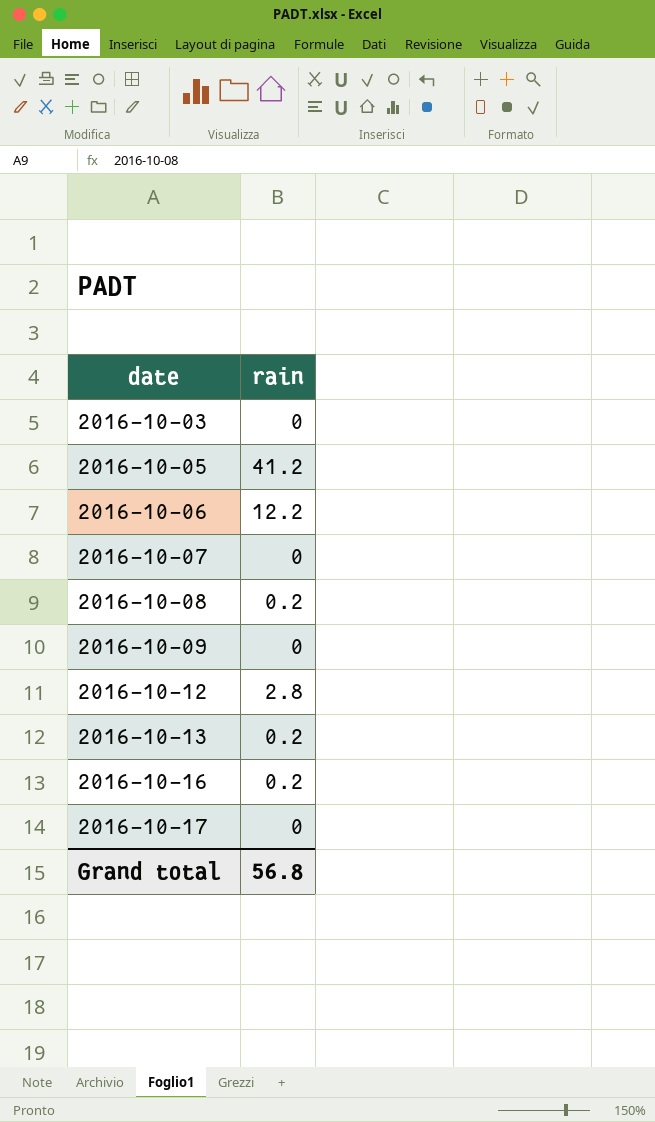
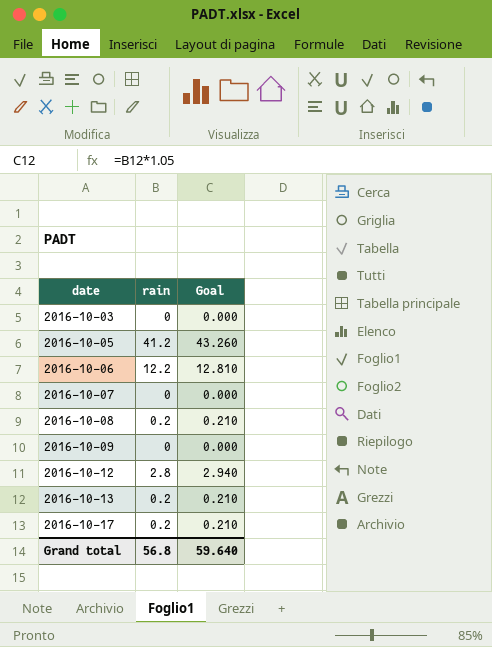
column Goal | formula: none -> [rain] * 1.05
row 2016-10-16: 0.2 -> none
2016-10-17 | rain: 0 -> 0.2

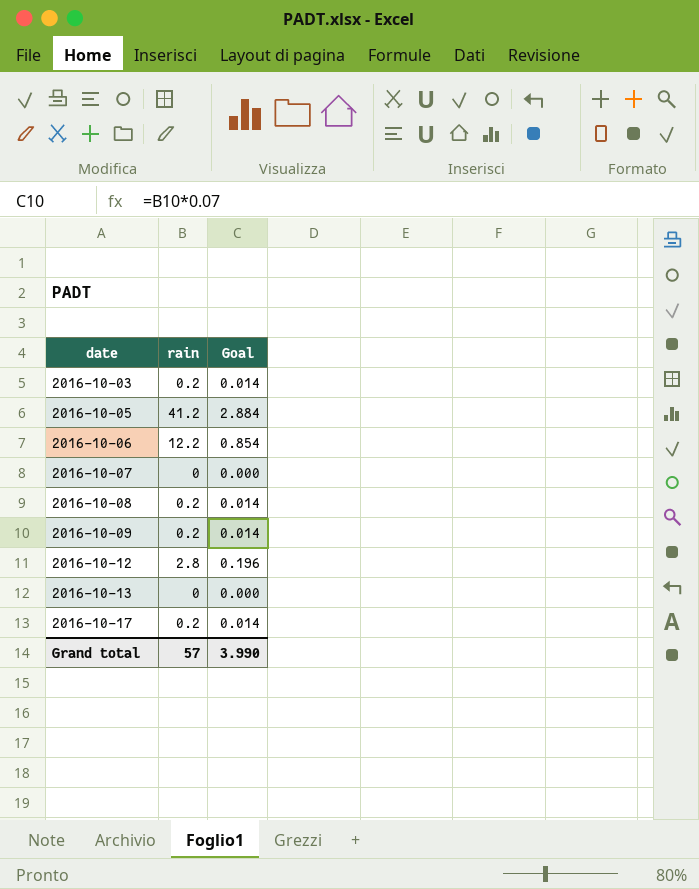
column Goal | formula: [rain] * 1.05 -> [rain] * 0.07
2016-10-03 | rain: 0 -> 0.2
2016-10-09 | rain: 0 -> 0.2
2016-10-13 | rain: 0.2 -> 0
Grand total | rain: 56.8 -> 57
Grand total | Goal: 59.640 -> 3.990

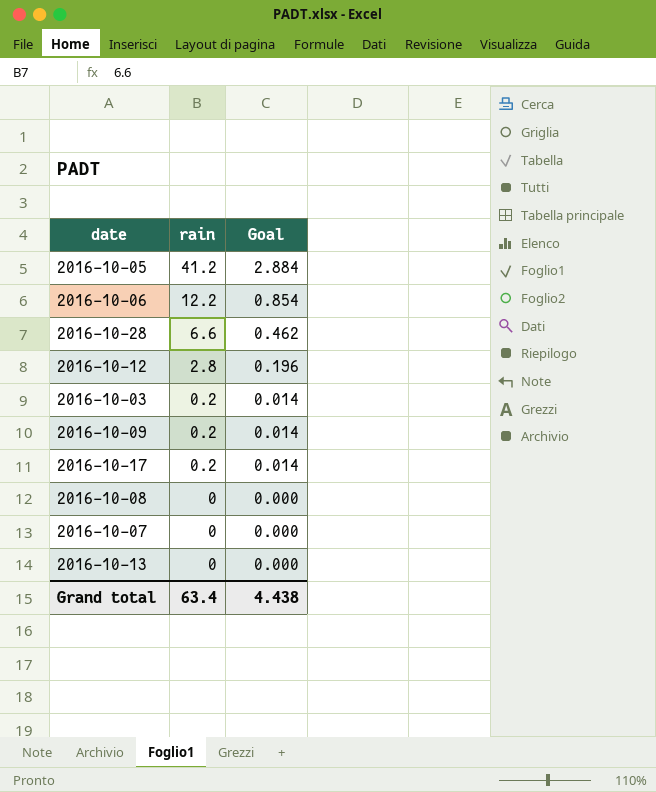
row order: date ascending -> rain descending
row 2016-10-28: none -> 6.6 | 0.462
2016-10-08 | rain: 0.2 -> 0
2016-10-08 | Goal: 0.014 -> 0.000
Grand total | rain: 57 -> 63.4
Grand total | Goal: 3.990 -> 4.438

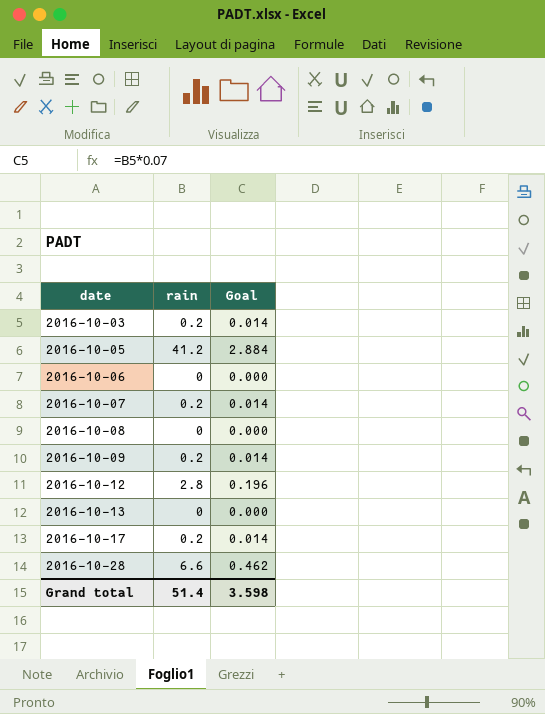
row order: rain descending -> date ascending
2016-10-06 | rain: 12.2 -> 0
2016-10-06 | Goal: 0.854 -> 0.000
2016-10-07 | rain: 0 -> 0.2
2016-10-07 | Goal: 0.000 -> 0.014
Grand total | rain: 63.4 -> 51.4
Grand total | Goal: 4.438 -> 3.598

